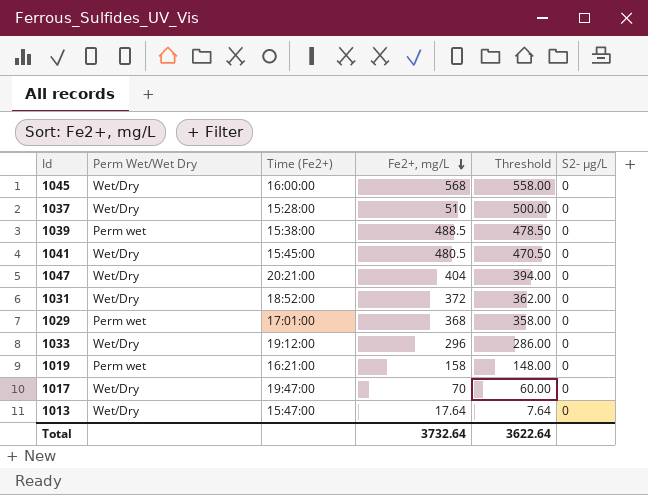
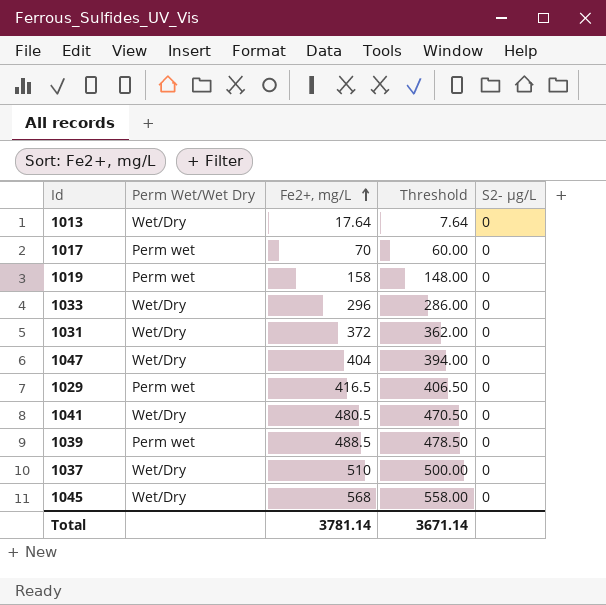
row order: Fe2+, mg/L descending -> Fe2+, mg/L ascending
column Time (Fe2+) | position: 3 -> none
1017 | Perm Wet/Wet Dry: Wet/Dry -> Perm wet
1029 | Fe2+, mg/L: 368 -> 416.5
1029 | Threshold: 358.00 -> 406.50
Total | Fe2+, mg/L: 3732.64 -> 3781.14
Total | Threshold: 3622.64 -> 3671.14

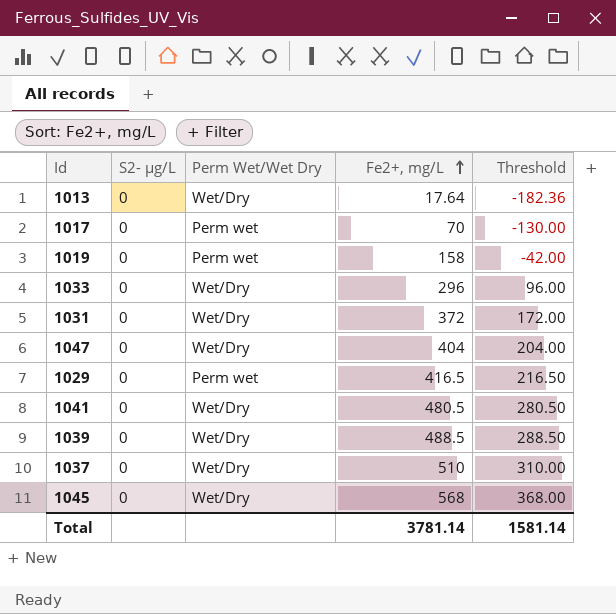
column S2- µg/L | position: 5 -> 2
column Threshold | formula: [Fe2+, mg/L] - 10 -> [Fe2+, mg/L] - 200
1039 | Perm Wet/Wet Dry: Perm wet -> Wet/Dry
Total | Threshold: 3671.14 -> 1581.14

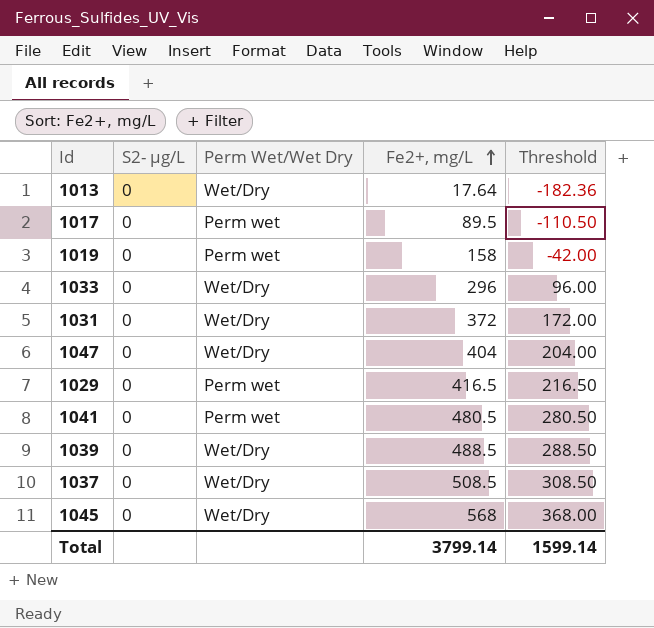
1017 | Fe2+, mg/L: 70 -> 89.5
1017 | Threshold: -130.00 -> -110.50
1041 | Perm Wet/Wet Dry: Wet/Dry -> Perm wet
1037 | Fe2+, mg/L: 510 -> 508.5
1037 | Threshold: 310.00 -> 308.50
Total | Fe2+, mg/L: 3781.14 -> 3799.14
Total | Threshold: 1581.14 -> 1599.14

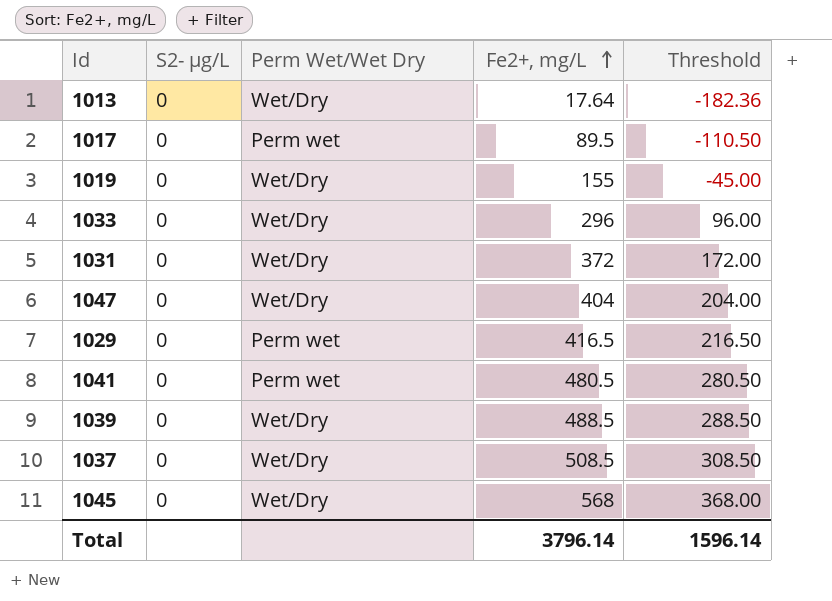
1019 | Perm Wet/Wet Dry: Perm wet -> Wet/Dry
1019 | Fe2+, mg/L: 158 -> 155
1019 | Threshold: -42.00 -> -45.00
Total | Fe2+, mg/L: 3799.14 -> 3796.14
Total | Threshold: 1599.14 -> 1596.14

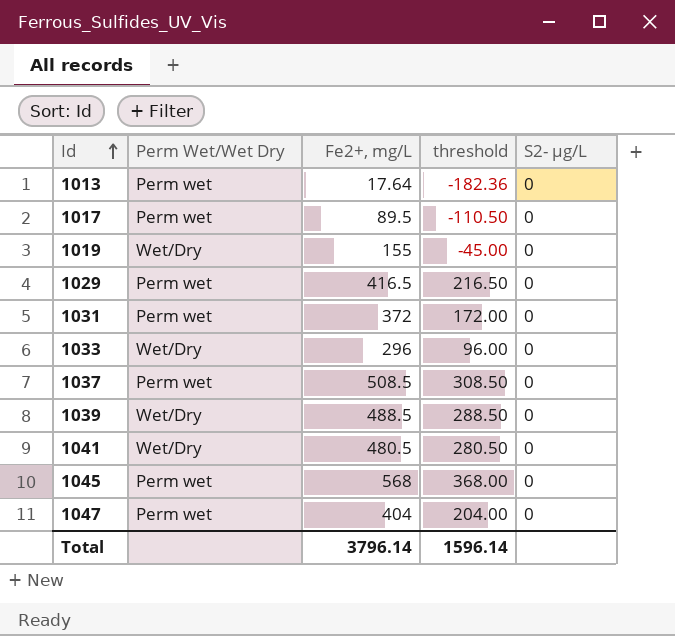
row order: Fe2+, mg/L ascending -> Id ascending
column name: Threshold -> threshold
column S2- µg/L | position: 2 -> 5
1013 | Perm Wet/Wet Dry: Wet/Dry -> Perm wet
1031 | Perm Wet/Wet Dry: Wet/Dry -> Perm wet
1037 | Perm Wet/Wet Dry: Wet/Dry -> Perm wet
1041 | Perm Wet/Wet Dry: Perm wet -> Wet/Dry
1045 | Perm Wet/Wet Dry: Wet/Dry -> Perm wet
1047 | Perm Wet/Wet Dry: Wet/Dry -> Perm wet

